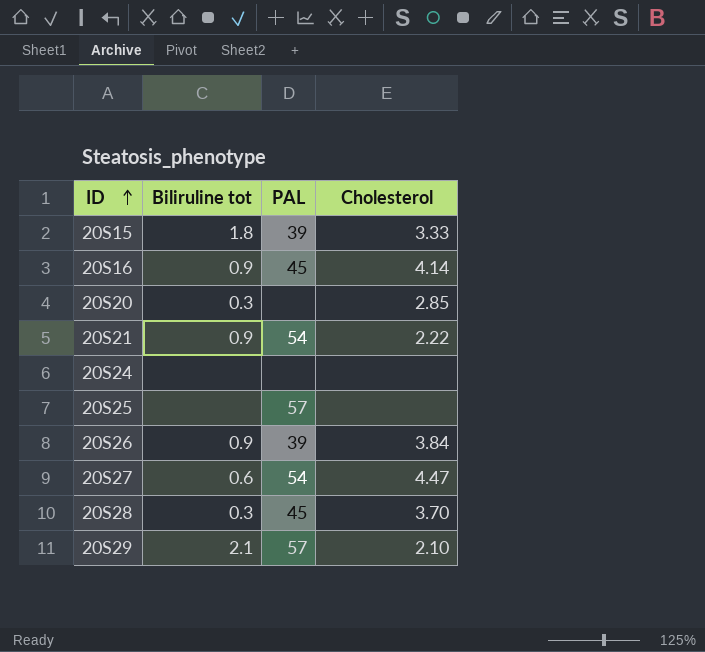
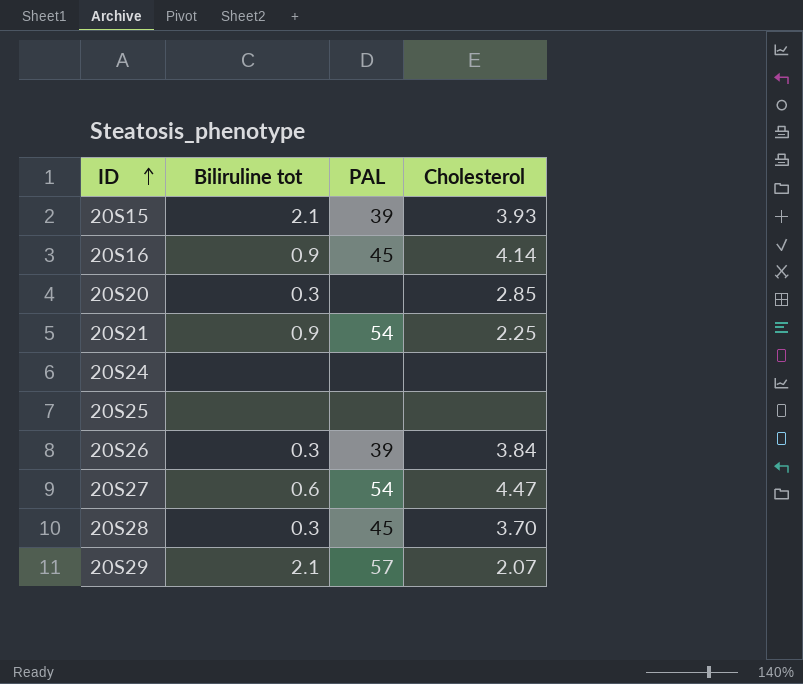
20S15 | Biliruline tot: 1.8 -> 2.1
20S15 | Cholesterol: 3.33 -> 3.93
20S21 | Cholesterol: 2.22 -> 2.25
20S25 | PAL: 57 -> none
20S26 | Biliruline tot: 0.9 -> 0.3
20S29 | Cholesterol: 2.10 -> 2.07

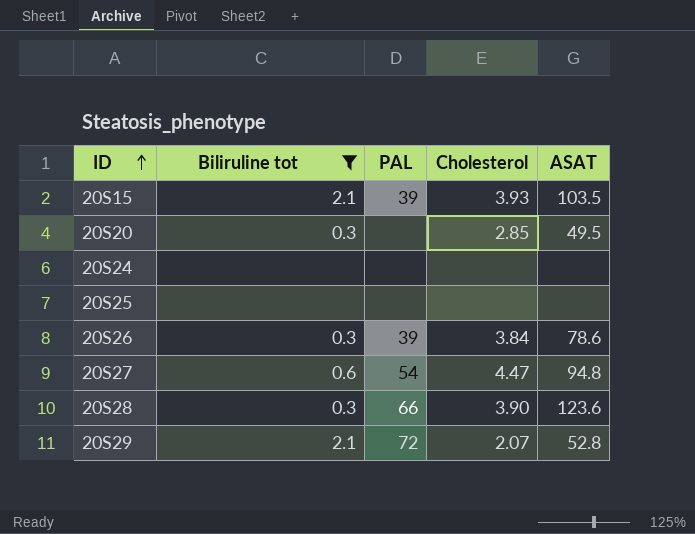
filter: none -> Biliruline tot != 0.9
column ASAT | position: none -> 5
20S28 | PAL: 45 -> 66
20S28 | Cholesterol: 3.70 -> 3.90
20S29 | PAL: 57 -> 72

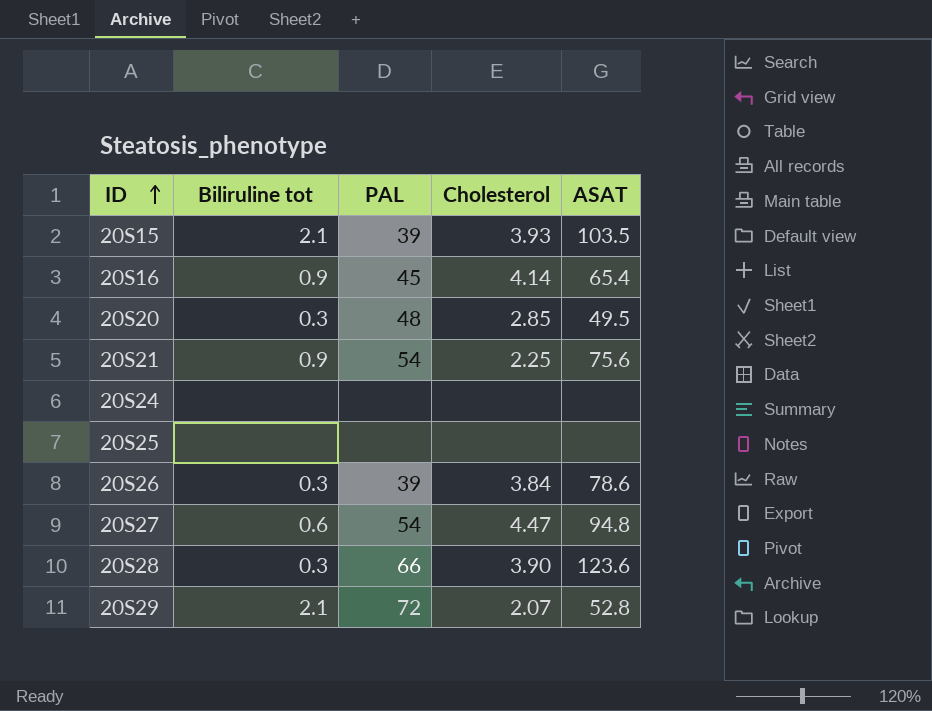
filter: Biliruline tot != 0.9 -> none
20S20 | PAL: none -> 48

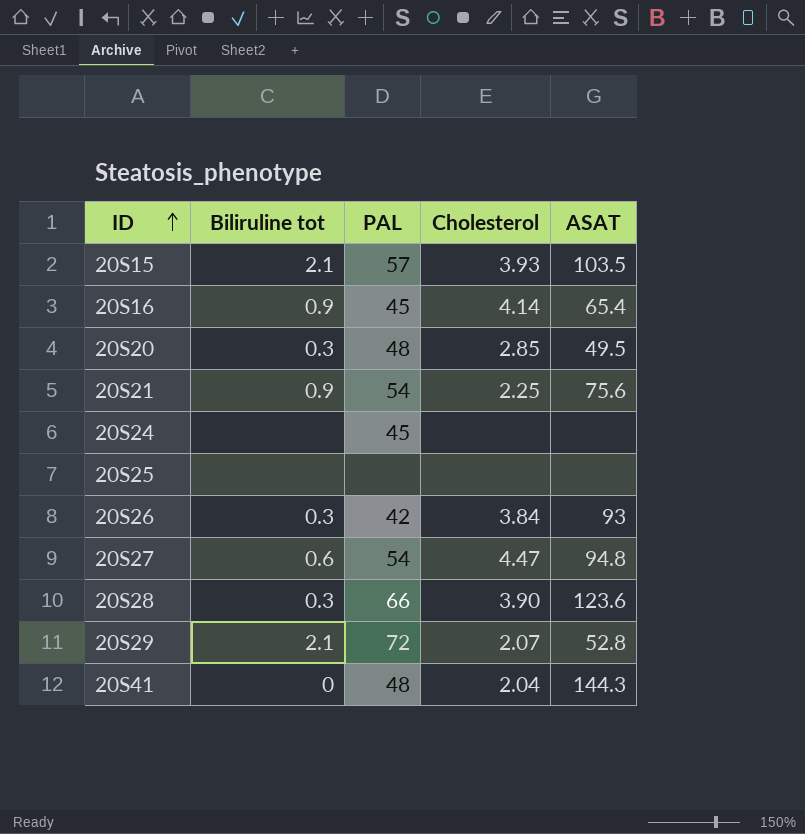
20S15 | PAL: 39 -> 57
20S24 | PAL: none -> 45
20S26 | PAL: 39 -> 42
20S26 | ASAT: 78.6 -> 93
row 20S41: none -> 0 | 48 | 2.04 | 144.3

